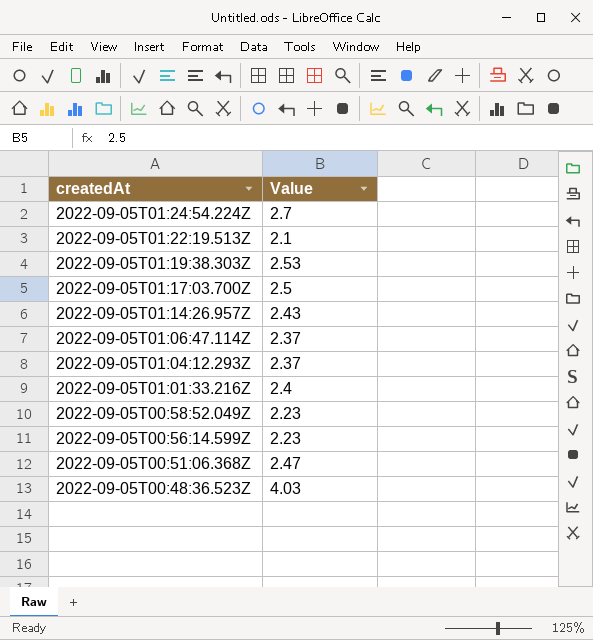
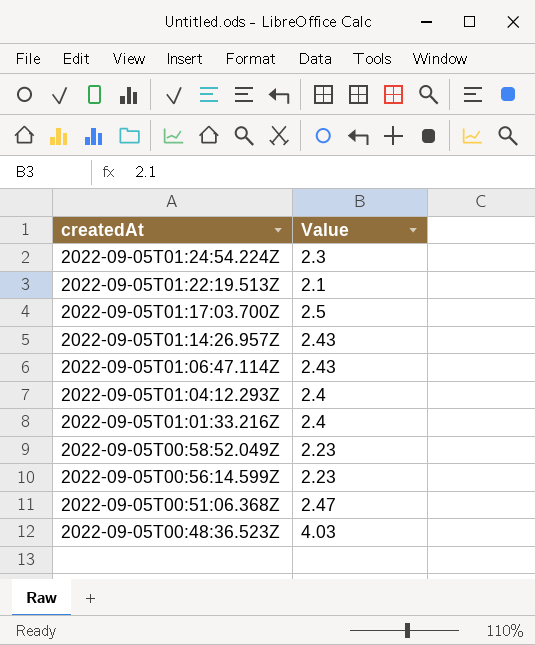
row 2022-09-05T01:19:38.303Z: 2.53 -> none
2022-09-05T01:24:54.224Z | Value: 2.7 -> 2.3
2022-09-05T01:06:47.114Z | Value: 2.37 -> 2.43
2022-09-05T01:04:12.293Z | Value: 2.37 -> 2.4

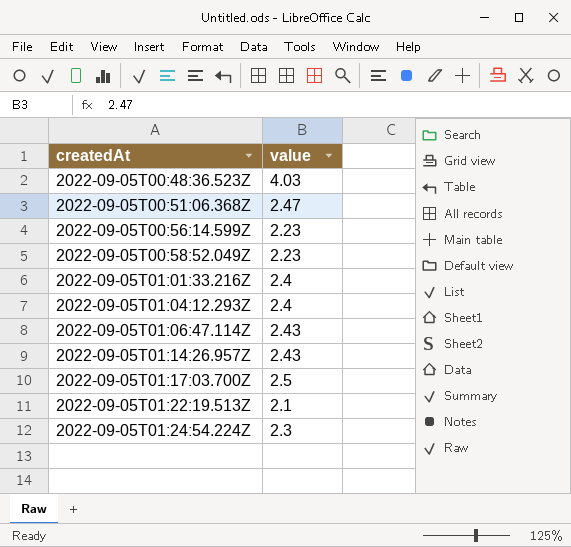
row order: createdAt descending -> createdAt ascending
column name: Value -> value

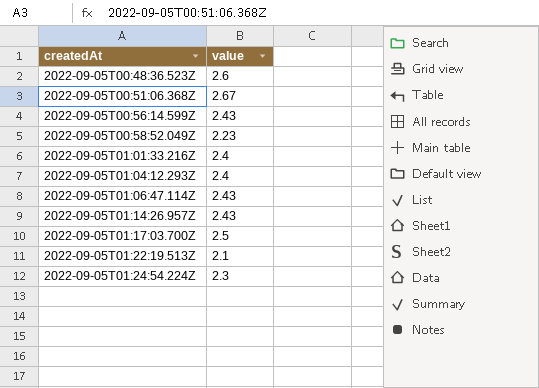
2022-09-05T00:48:36.523Z | value: 4.03 -> 2.6
2022-09-05T00:51:06.368Z | value: 2.47 -> 2.67
2022-09-05T00:56:14.599Z | value: 2.23 -> 2.43

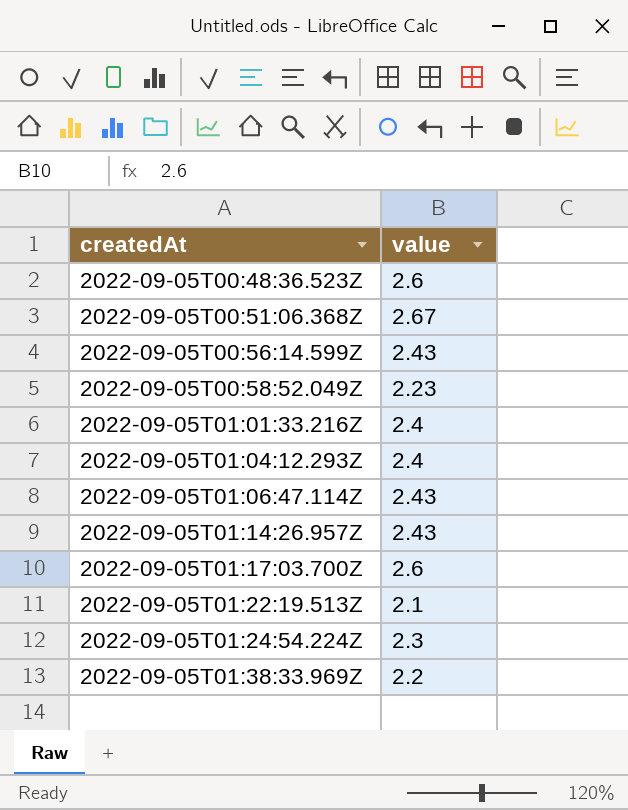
2022-09-05T01:17:03.700Z | value: 2.5 -> 2.6
row 2022-09-05T01:38:33.969Z: none -> 2.2

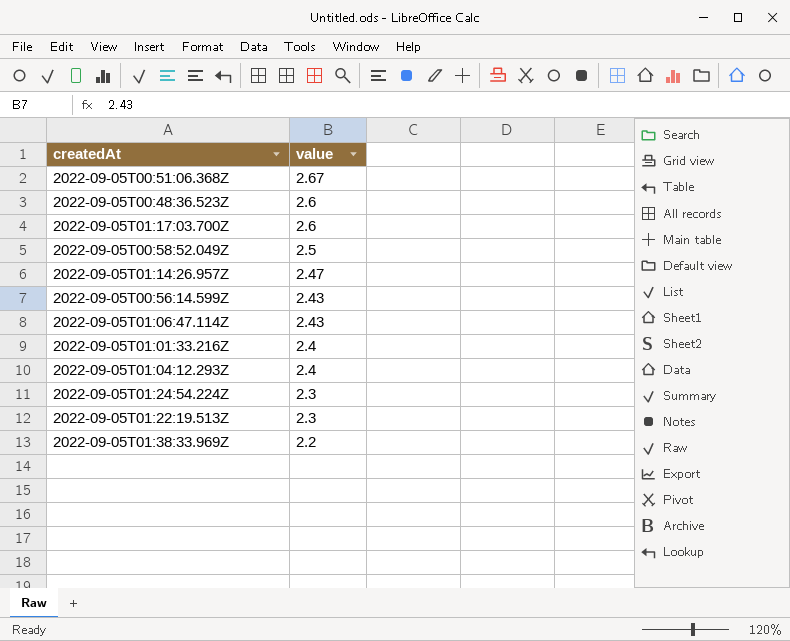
row order: createdAt ascending -> value descending
2022-09-05T00:58:52.049Z | value: 2.23 -> 2.5
2022-09-05T01:14:26.957Z | value: 2.43 -> 2.47
2022-09-05T01:22:19.513Z | value: 2.1 -> 2.3

